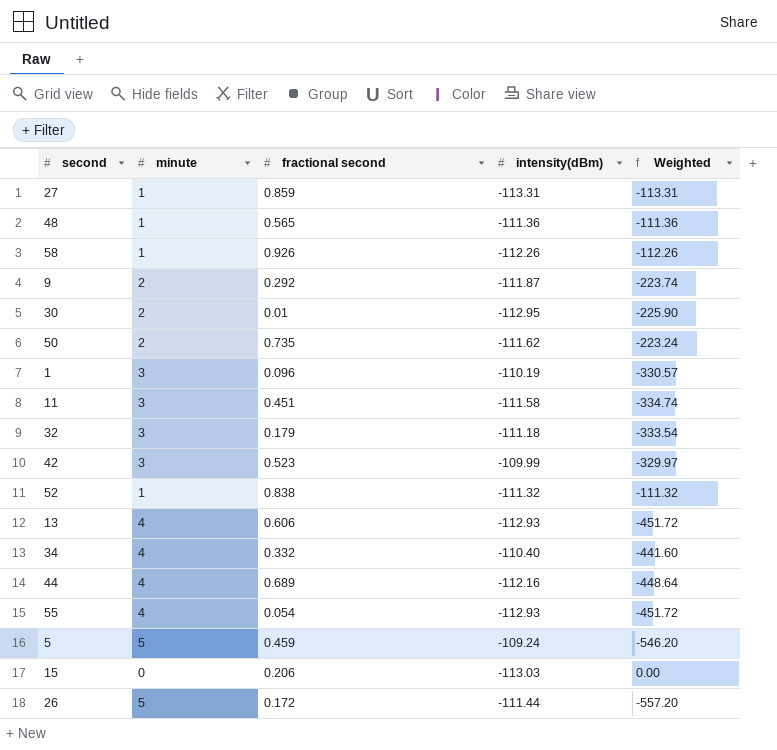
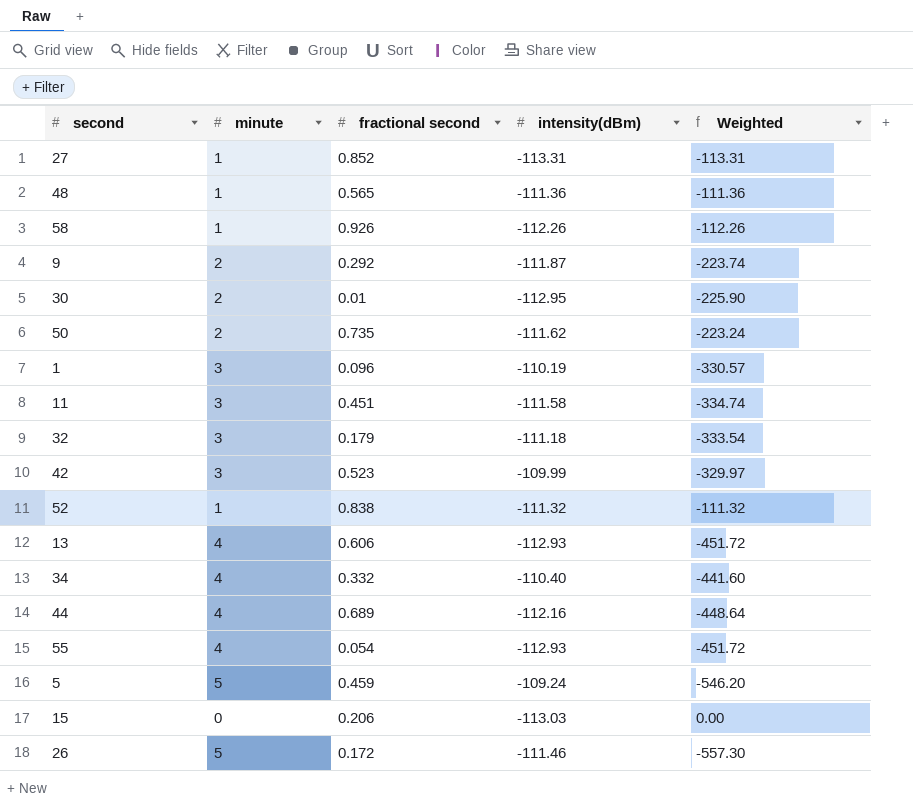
27 | fractional second: 0.859 -> 0.852
26 | intensity(dBm): -111.44 -> -111.46
26 | Weighted: -557.20 -> -557.30

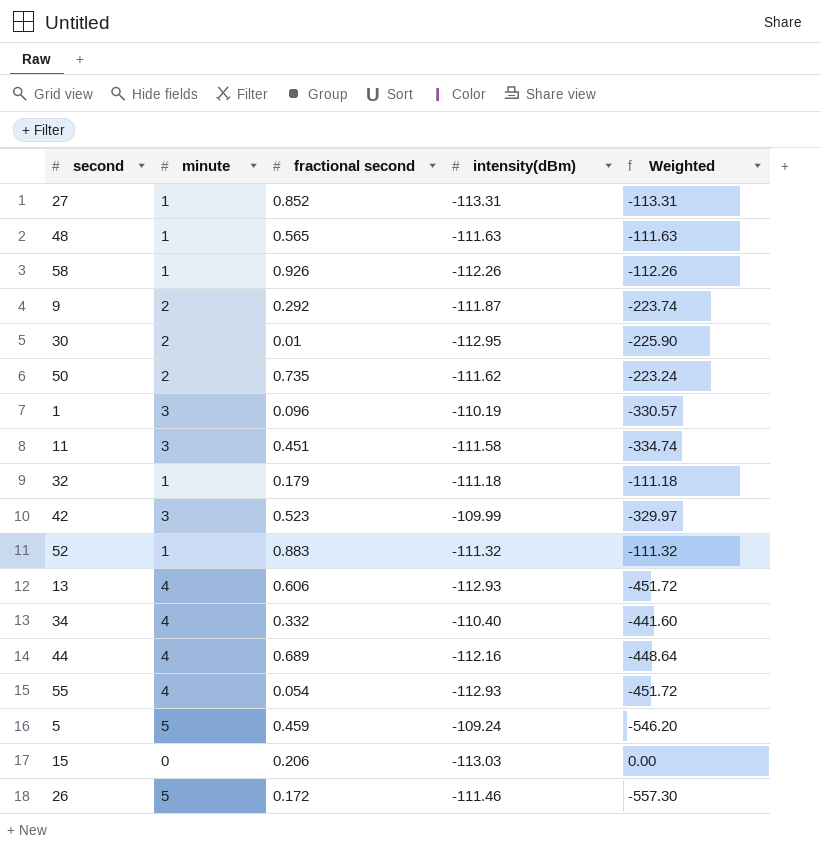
48 | intensity(dBm): -111.36 -> -111.63
48 | Weighted: -111.36 -> -111.63
32 | minute: 3 -> 1
32 | Weighted: -333.54 -> -111.18
52 | fractional second: 0.838 -> 0.883

